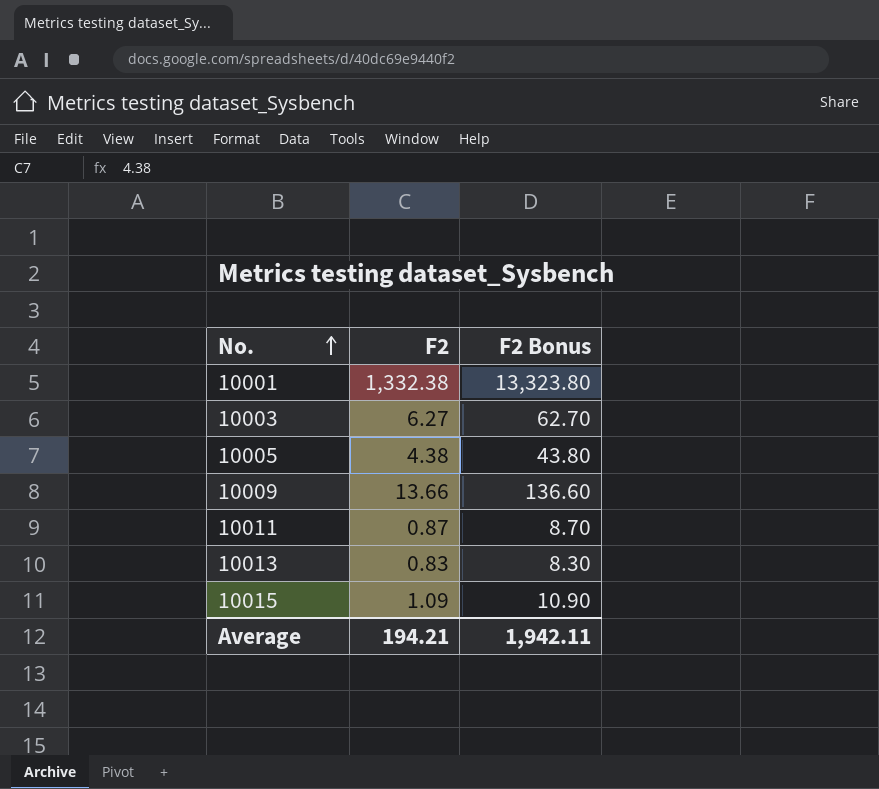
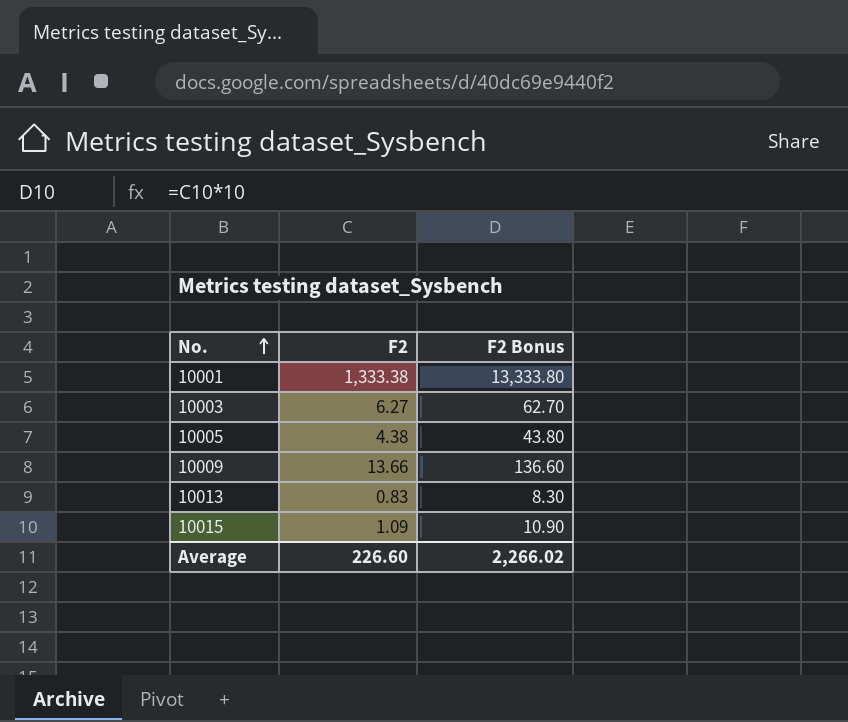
row 10011: 0.87 | 8.70 -> none
10001 | F2: 1,332.38 -> 1,333.38
10001 | F2 Bonus: 13,323.80 -> 13,333.80
Average | F2: 194.21 -> 226.60
Average | F2 Bonus: 1,942.11 -> 2,266.02

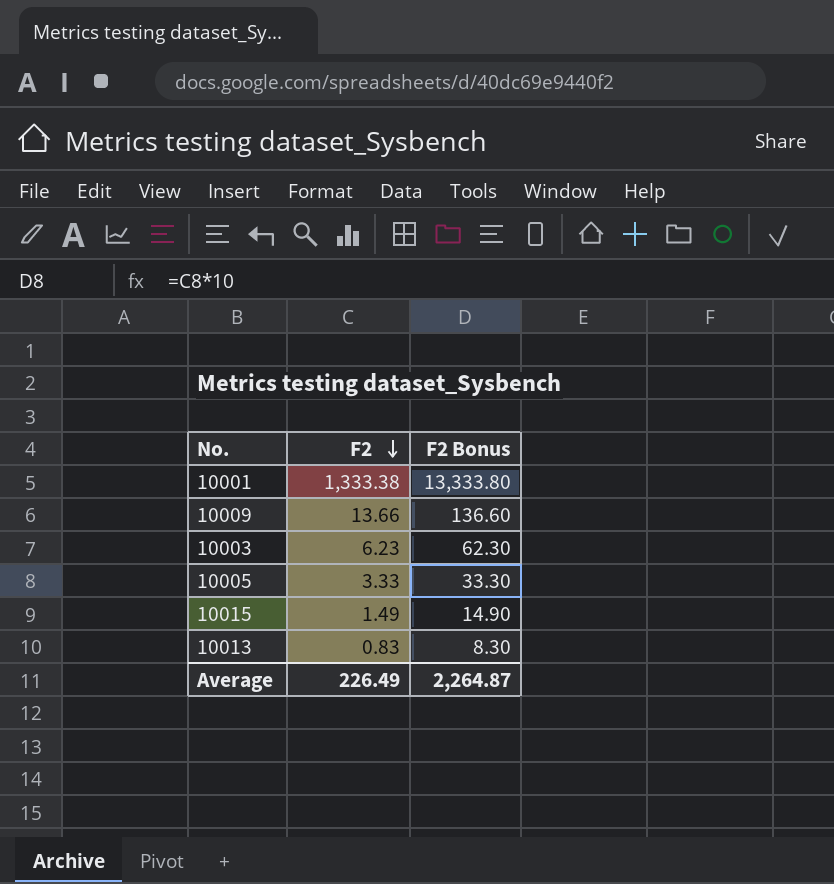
row order: No. ascending -> F2 descending
10003 | F2: 6.27 -> 6.23
10003 | F2 Bonus: 62.70 -> 62.30
10005 | F2: 4.38 -> 3.33
10005 | F2 Bonus: 43.80 -> 33.30
10015 | F2: 1.09 -> 1.49
10015 | F2 Bonus: 10.90 -> 14.90
Average | F2: 226.60 -> 226.49
Average | F2 Bonus: 2,266.02 -> 2,264.87

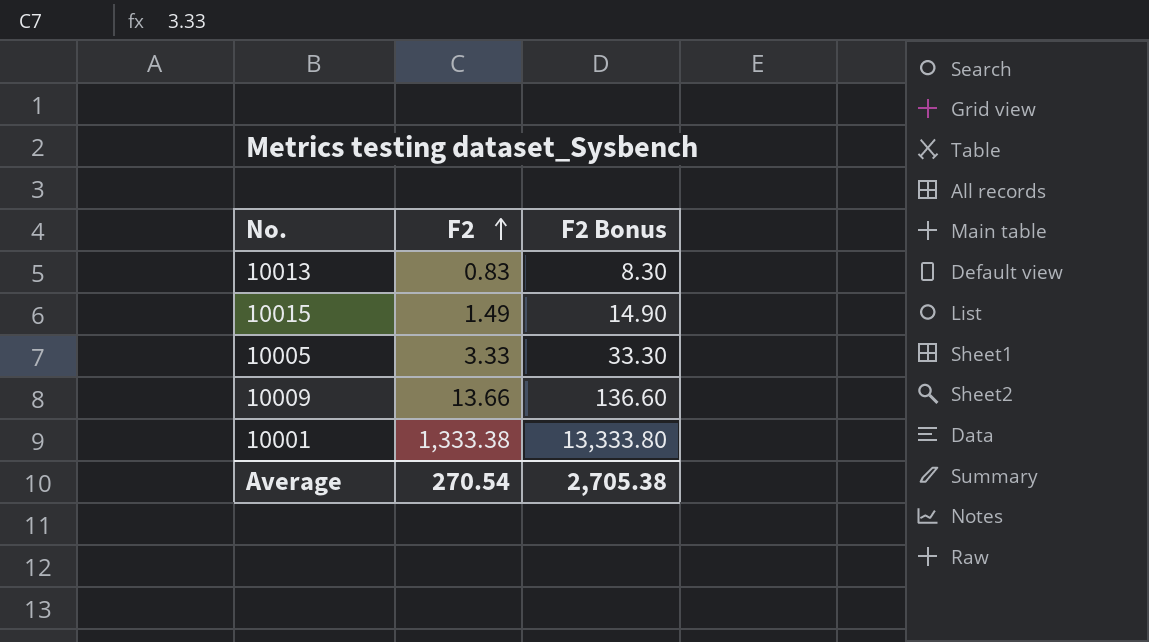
row order: F2 descending -> F2 ascending
row 10003: 6.23 | 62.30 -> none
Average | F2: 226.49 -> 270.54
Average | F2 Bonus: 2,264.87 -> 2,705.38

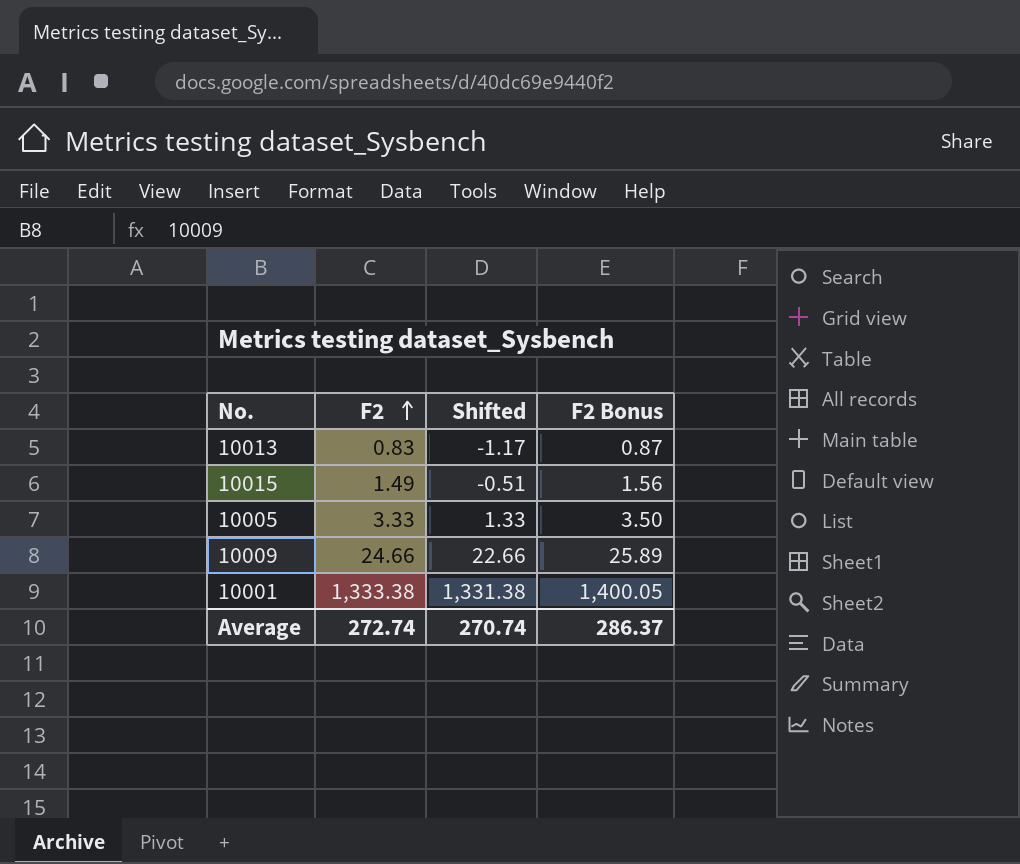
column Shifted | formula: none -> [F2] - 2
column F2 Bonus | formula: [F2] * 10 -> [F2] * 1.05
10009 | F2: 13.66 -> 24.66
Average | F2: 270.54 -> 272.74
Average | F2 Bonus: 2,705.38 -> 286.37

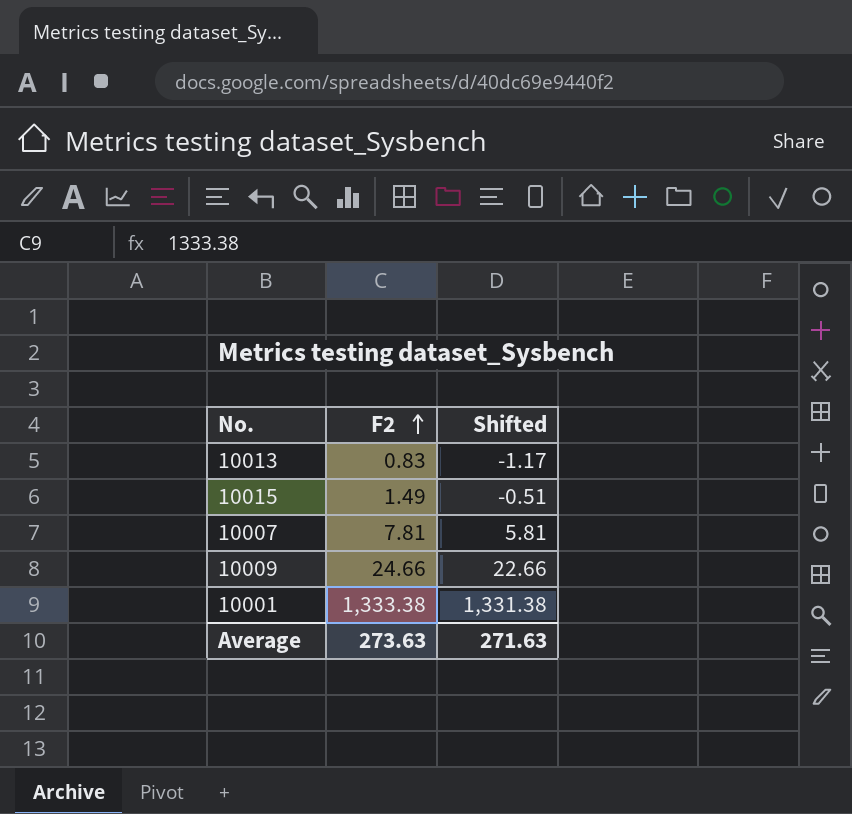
column F2 Bonus | formula: [F2] * 1.05 -> none
row 10005: 3.33 | 1.33 | 3.50 -> none
row 10007: none -> 7.81 | 5.81
Average | F2: 272.74 -> 273.63
Average | Shifted: 270.74 -> 271.63

